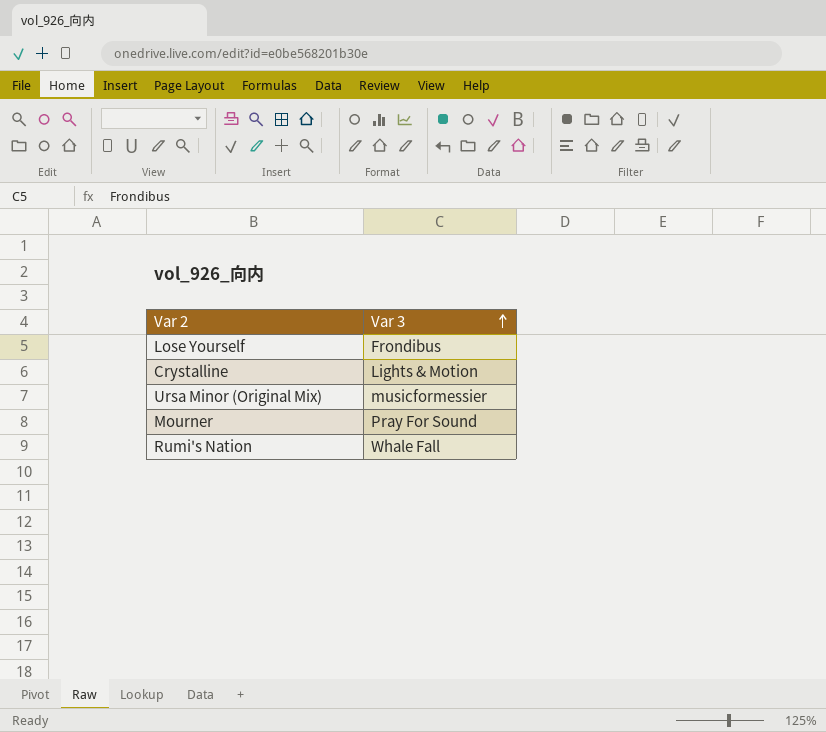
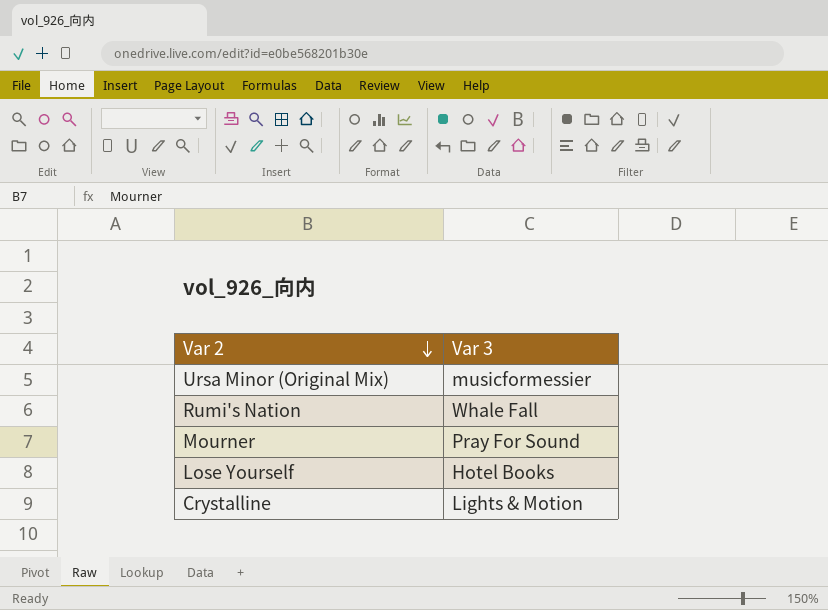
row order: Var 3 ascending -> Var 2 descending
Lose Yourself | Var 3: Frondibus -> Hotel Books

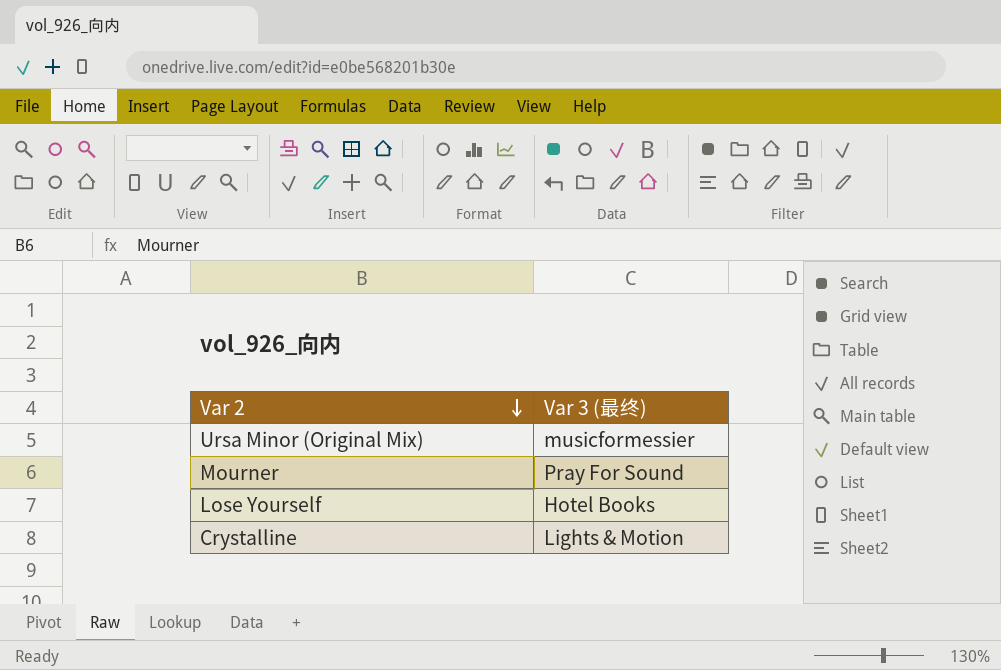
column name: Var 3 -> Var 3 (最终)
row Rumi's Nation: Whale Fall -> none

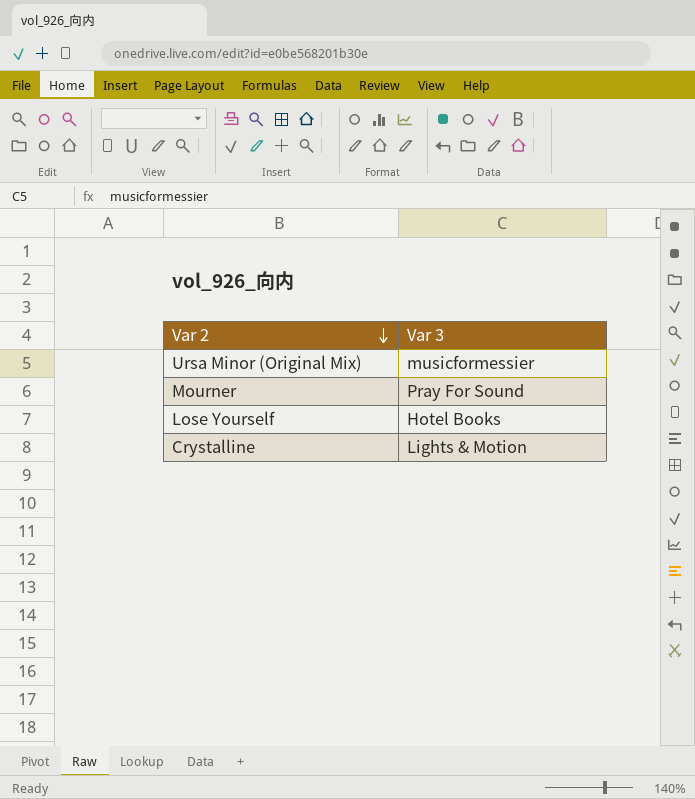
column name: Var 3 (最终) -> Var 3

